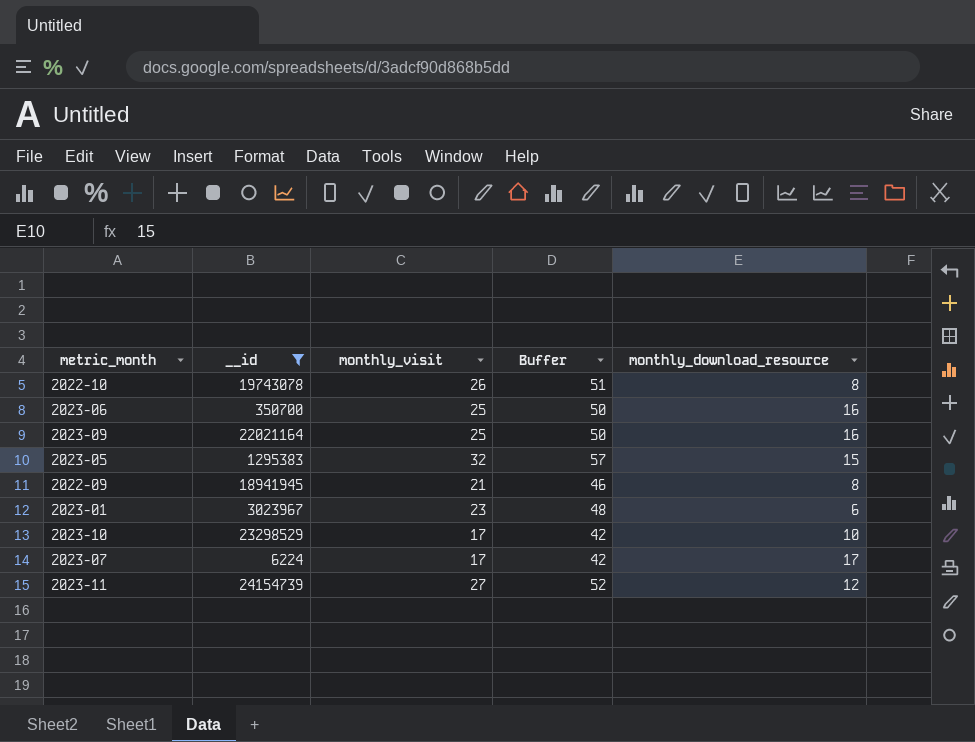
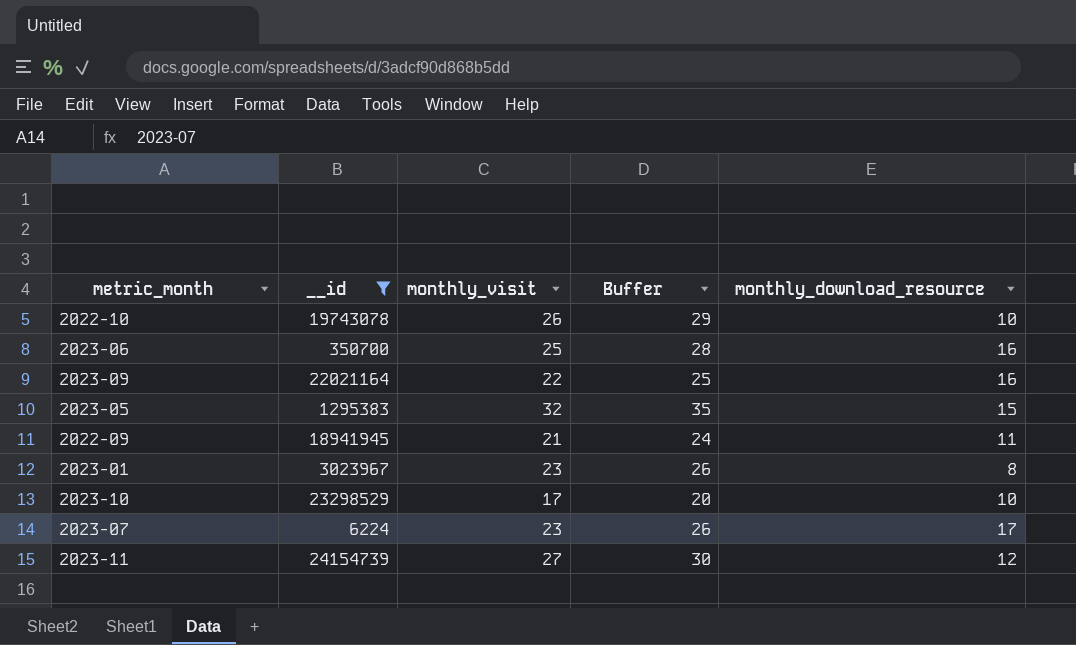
column Buffer | formula: [monthly_visit] + 25 -> [monthly_visit] + 3
2022-10 | monthly_download_resource: 8 -> 10
2023-09 | monthly_visit: 25 -> 22
2022-09 | monthly_download_resource: 8 -> 11
2023-01 | monthly_download_resource: 6 -> 8
2023-07 | monthly_visit: 17 -> 23

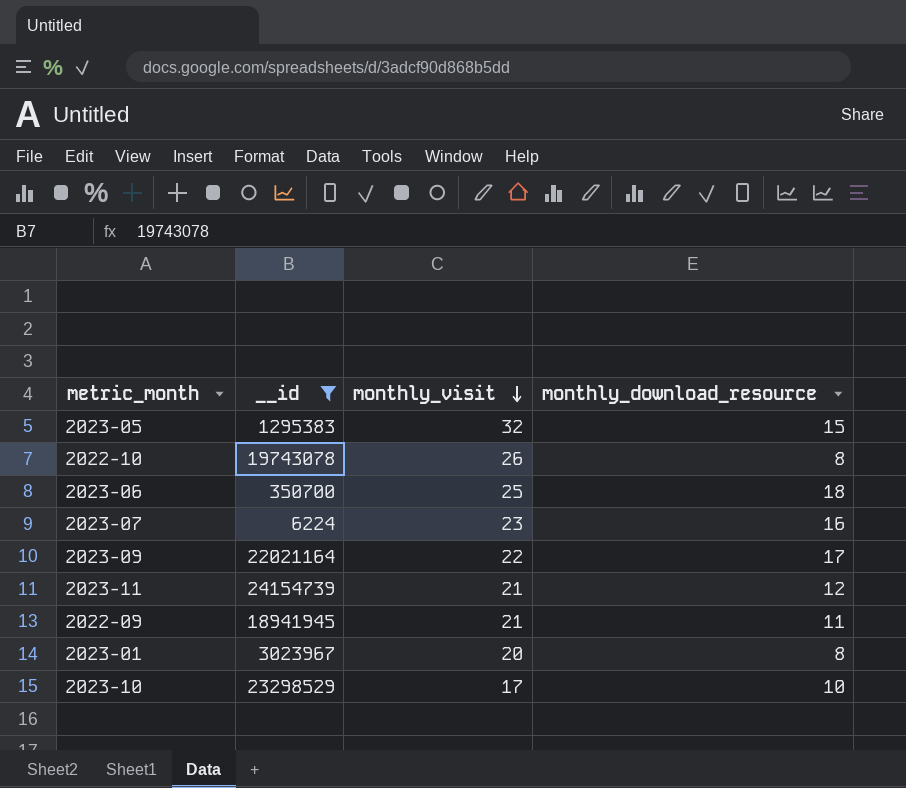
row order: none -> monthly_visit descending
column Buffer | formula: [monthly_visit] + 3 -> none
2022-10 | monthly_download_resource: 10 -> 8
2023-06 | monthly_download_resource: 16 -> 18
2023-07 | monthly_download_resource: 17 -> 16
2023-09 | monthly_download_resource: 16 -> 17
2023-11 | monthly_visit: 27 -> 21
2023-01 | monthly_visit: 23 -> 20

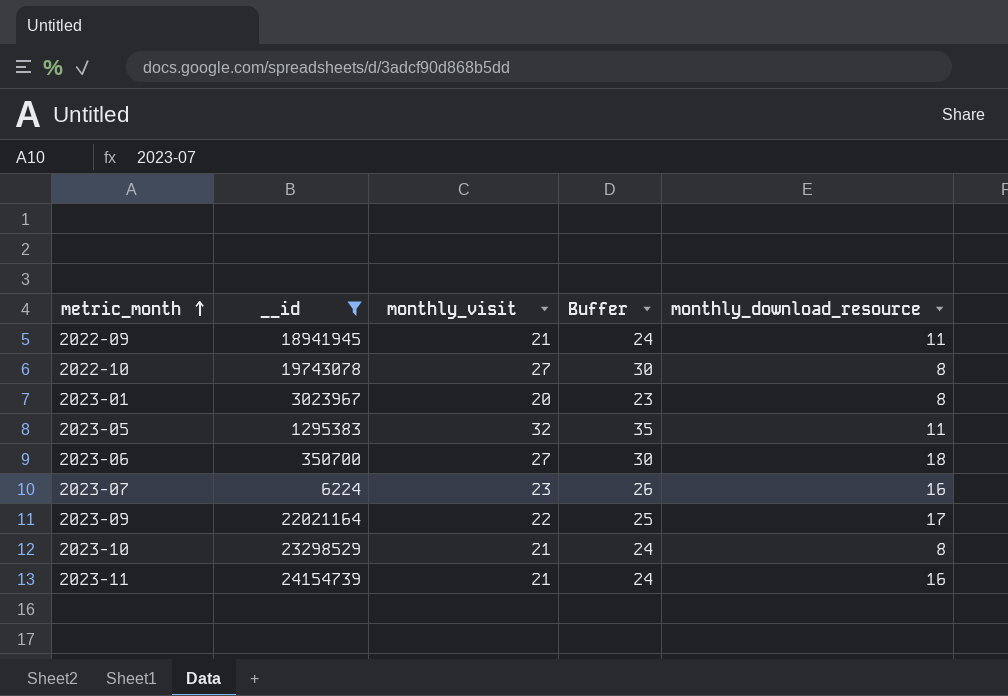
row order: monthly_visit descending -> metric_month ascending
column Buffer | formula: none -> [monthly_visit] + 3
2022-10 | monthly_visit: 26 -> 27
2023-05 | monthly_download_resource: 15 -> 11
2023-06 | monthly_visit: 25 -> 27
2023-10 | monthly_visit: 17 -> 21
2023-10 | monthly_download_resource: 10 -> 8
2023-11 | monthly_download_resource: 12 -> 16

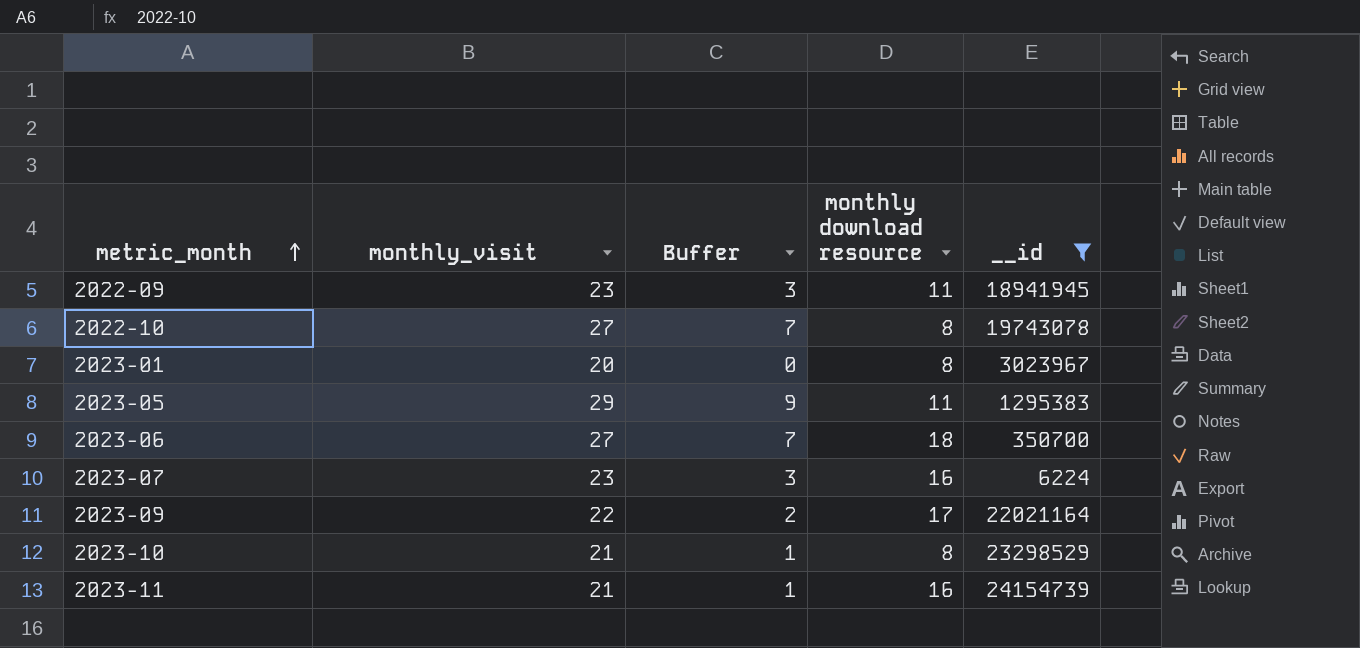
column Buffer | formula: [monthly_visit] + 3 -> [monthly_visit] - 20
column name: monthly_download_resource -> monthly download resource
column __id | position: 2 -> 5
2022-09 | monthly_visit: 21 -> 23
2023-05 | monthly_visit: 32 -> 29

